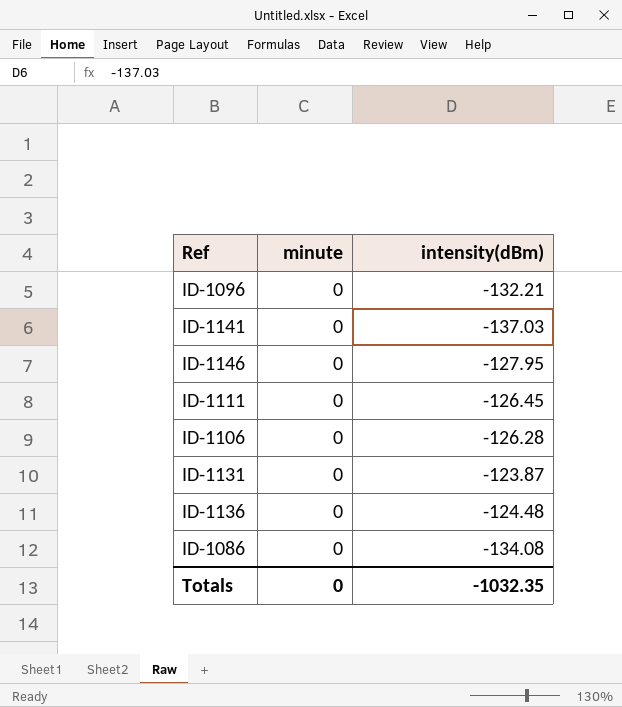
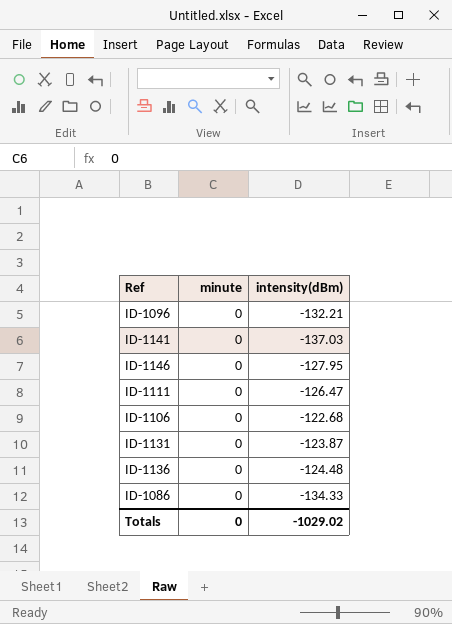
ID-1111 | intensity(dBm): -126.45 -> -126.47
ID-1106 | intensity(dBm): -126.28 -> -122.68
ID-1086 | intensity(dBm): -134.08 -> -134.33
Totals | intensity(dBm): -1032.35 -> -1029.02

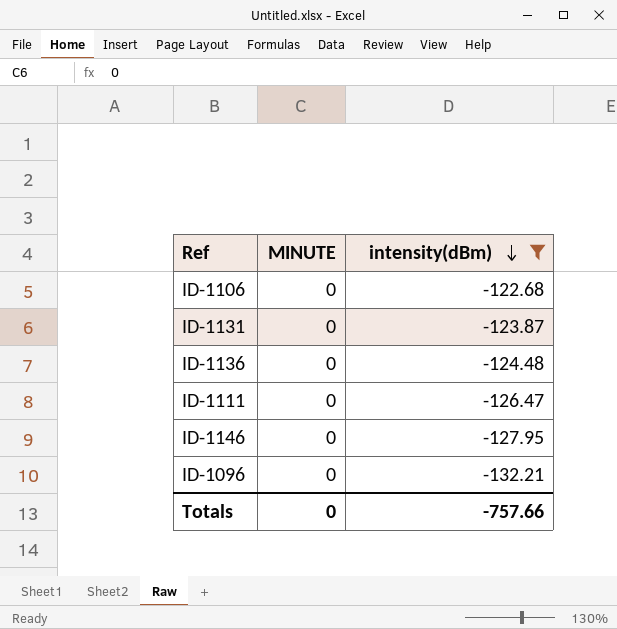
filter: none -> intensity(dBm) >= -132.21
row order: none -> intensity(dBm) descending
column name: minute -> MINUTE
Totals | intensity(dBm): -1029.02 -> -757.66

